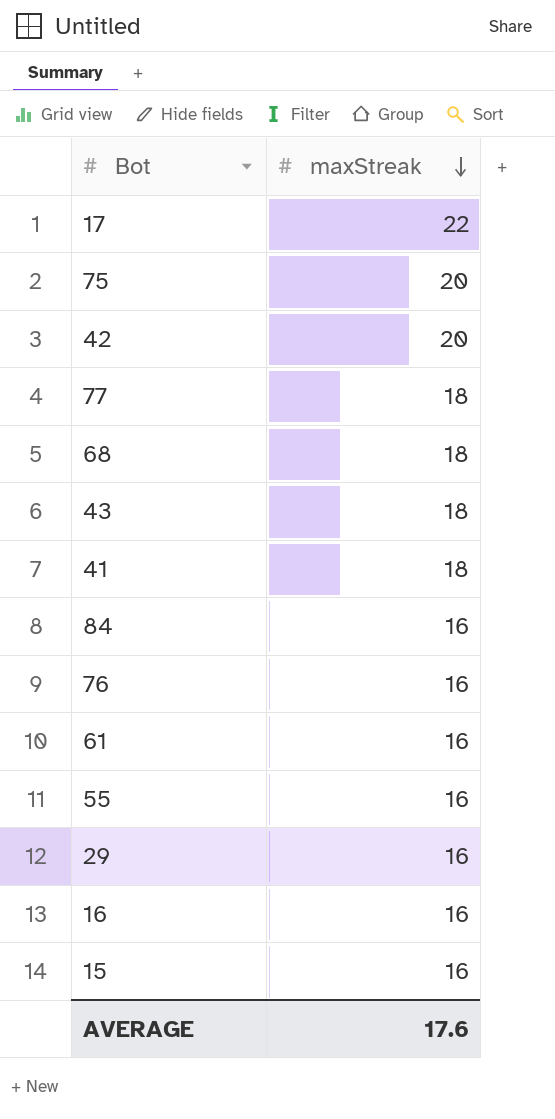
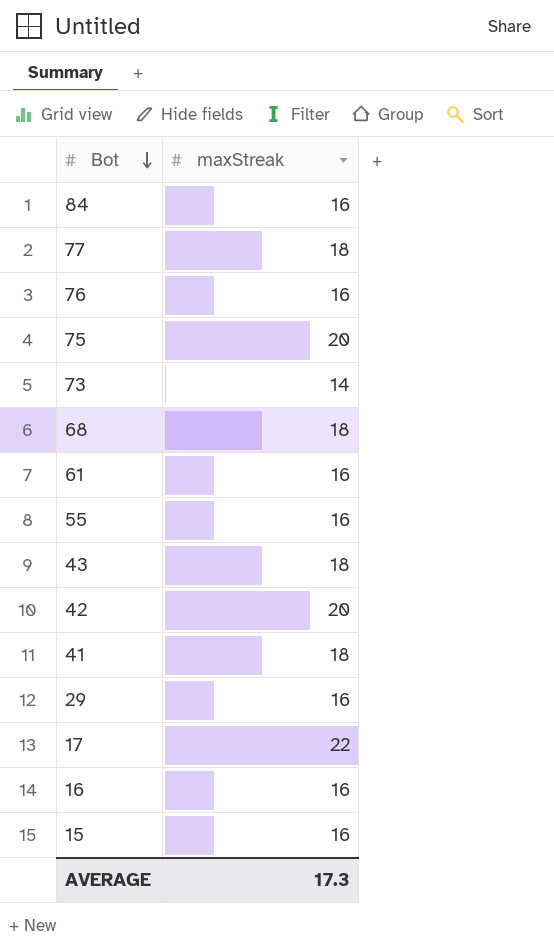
row order: maxStreak descending -> Bot descending
row 73: none -> 14
AVERAGE | maxStreak: 17.6 -> 17.3

